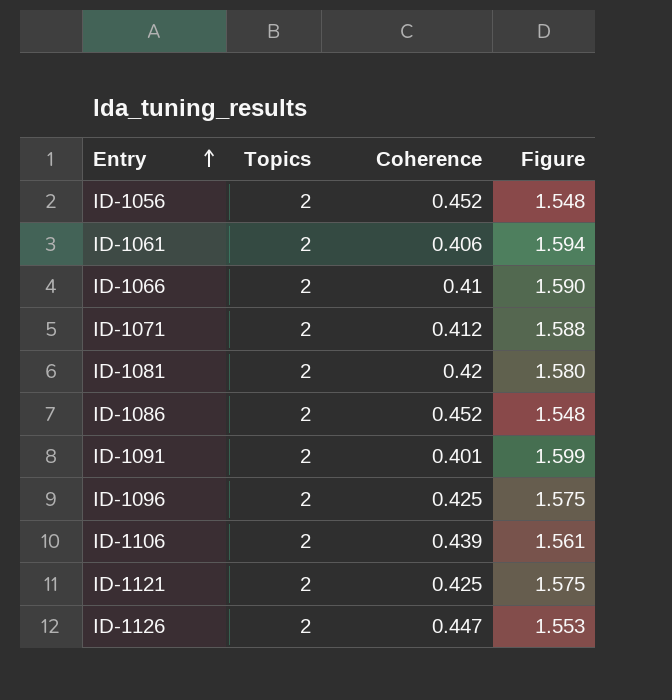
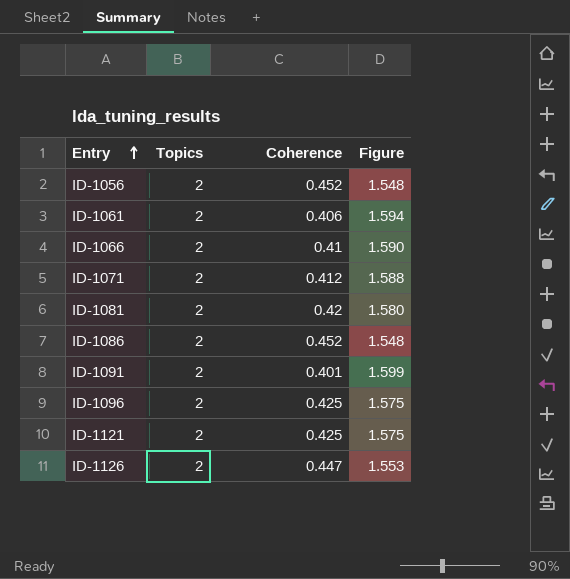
row ID-1106: 2 | 0.439 | 1.561 -> none

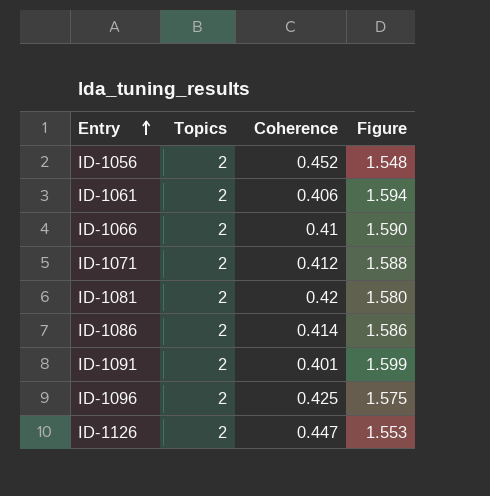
row ID-1121: 2 | 0.425 | 1.575 -> none
ID-1086 | Coherence: 0.452 -> 0.414
ID-1086 | Figure: 1.548 -> 1.586

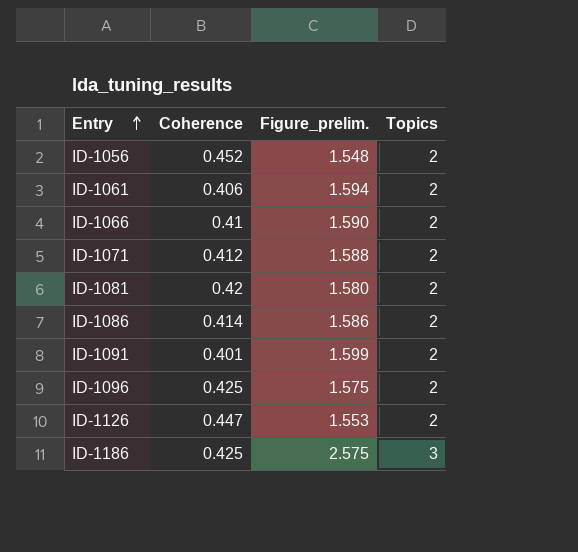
column name: Figure -> Figure_prelim.
column Topics | position: 2 -> 4
row ID-1186: none -> 0.425 | 2.575 | 3

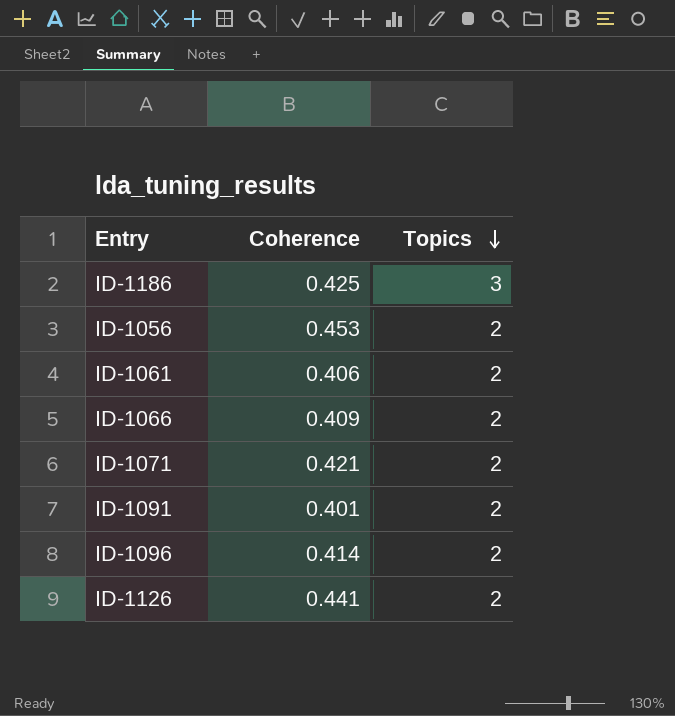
row order: Entry ascending -> Topics descending
column Figure_prelim. | formula: [Topics] - [Coherence] -> none
row ID-1081: 0.42 | 1.580 | 2 -> none
row ID-1086: 0.414 | 1.586 | 2 -> none
ID-1056 | Coherence: 0.452 -> 0.453
ID-1066 | Coherence: 0.41 -> 0.409
ID-1071 | Coherence: 0.412 -> 0.421
ID-1096 | Coherence: 0.425 -> 0.414
ID-1126 | Coherence: 0.447 -> 0.441

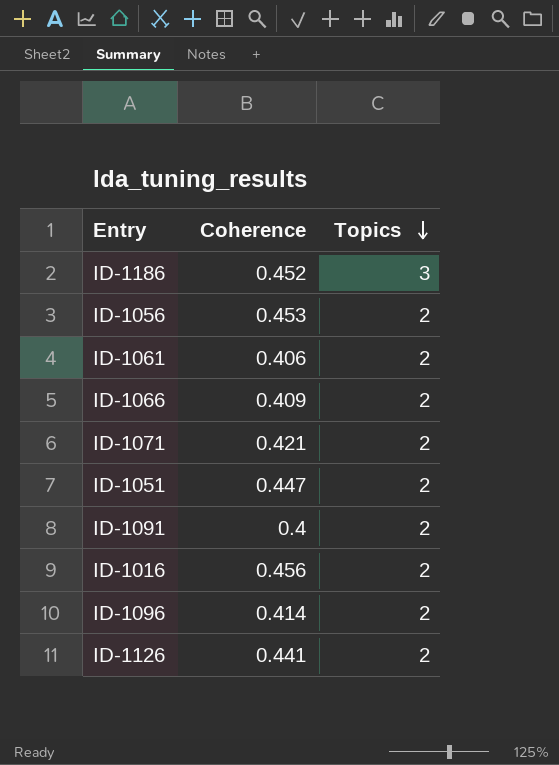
ID-1186 | Coherence: 0.425 -> 0.452
row ID-1051: none -> 0.447 | 2
ID-1091 | Coherence: 0.401 -> 0.4
row ID-1016: none -> 0.456 | 2

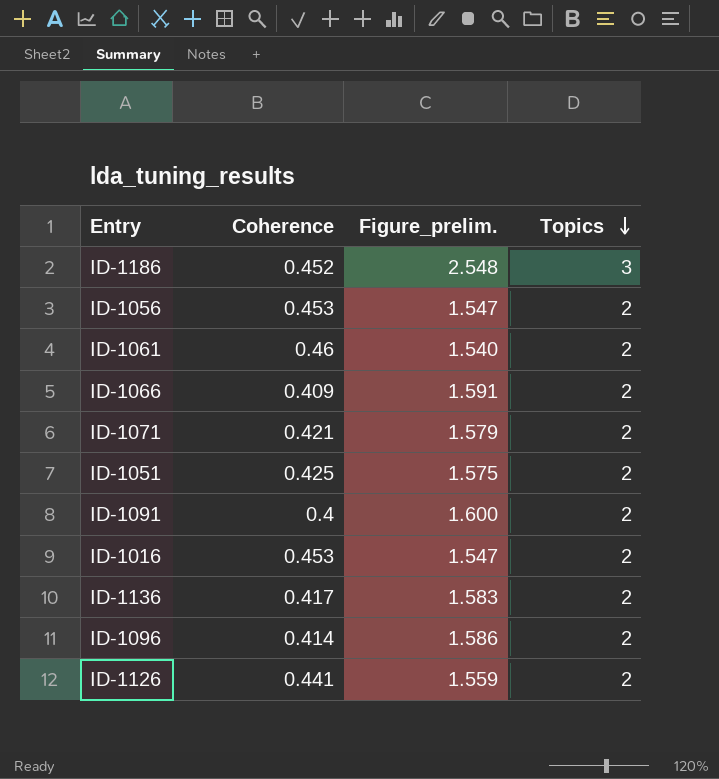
column Figure_prelim. | formula: none -> [Topics] - [Coherence]
ID-1061 | Coherence: 0.406 -> 0.46
ID-1051 | Coherence: 0.447 -> 0.425
ID-1016 | Coherence: 0.456 -> 0.453
row ID-1136: none -> 0.417 | 1.583 | 2

